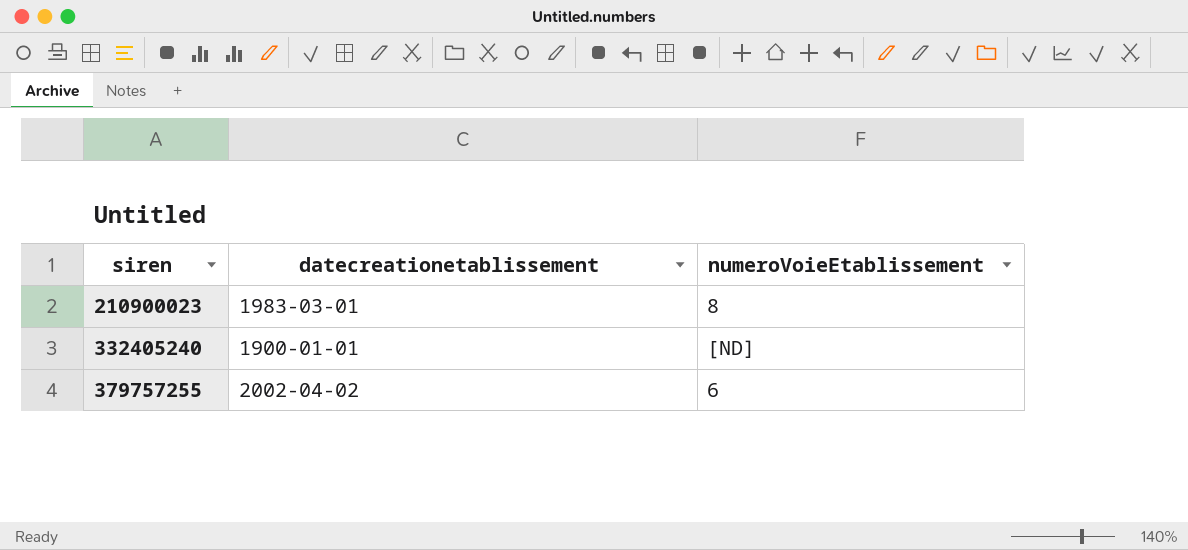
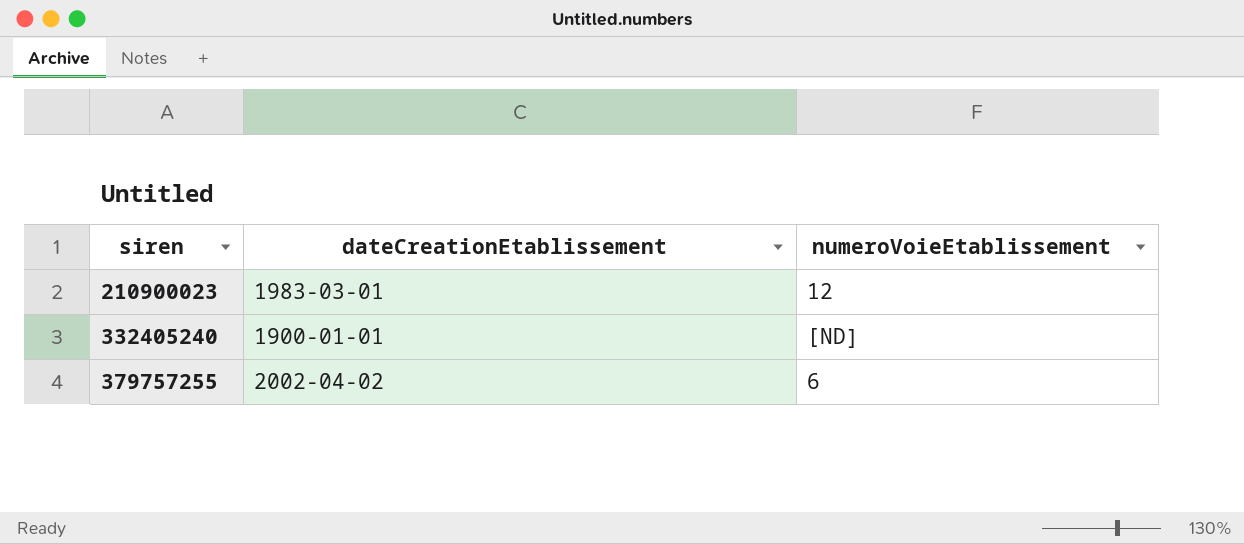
column name: datecreationetablissement -> dateCreationEtablissement
210900023 | numeroVoieEtablissement: 8 -> 12

